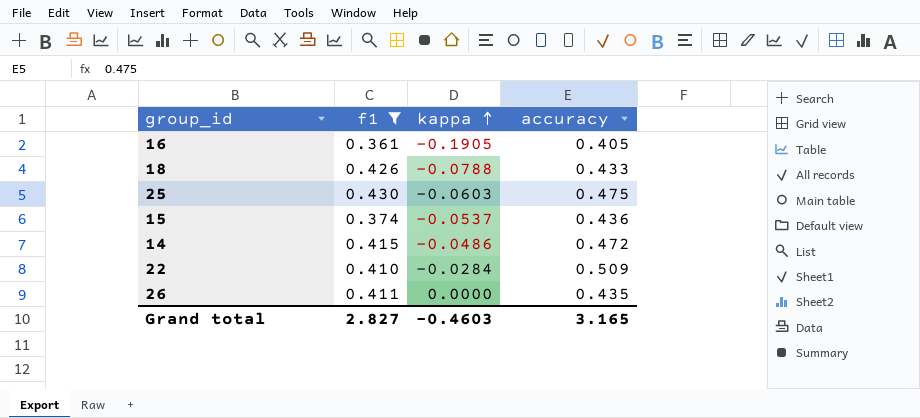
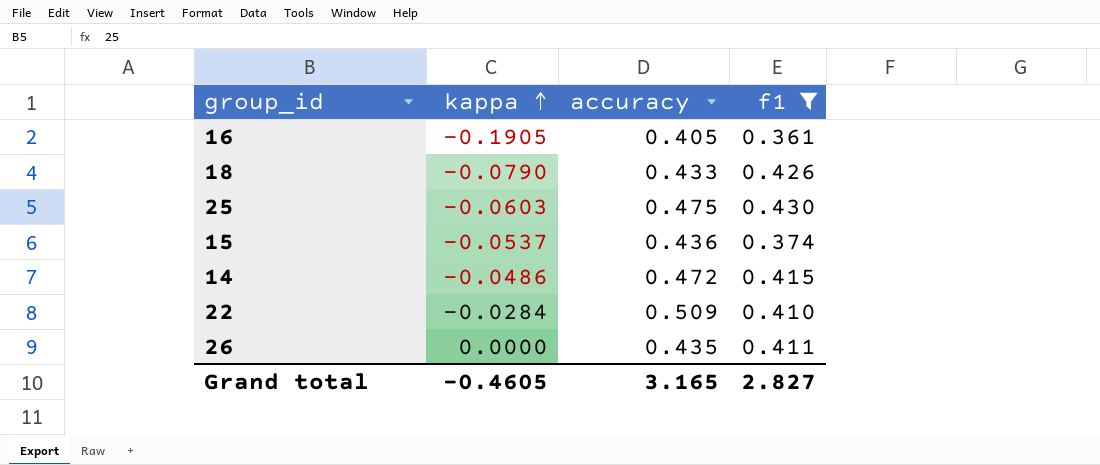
column f1 | position: 2 -> 4
18 | kappa: -0.0788 -> -0.0790
Grand total | kappa: -0.4603 -> -0.4605

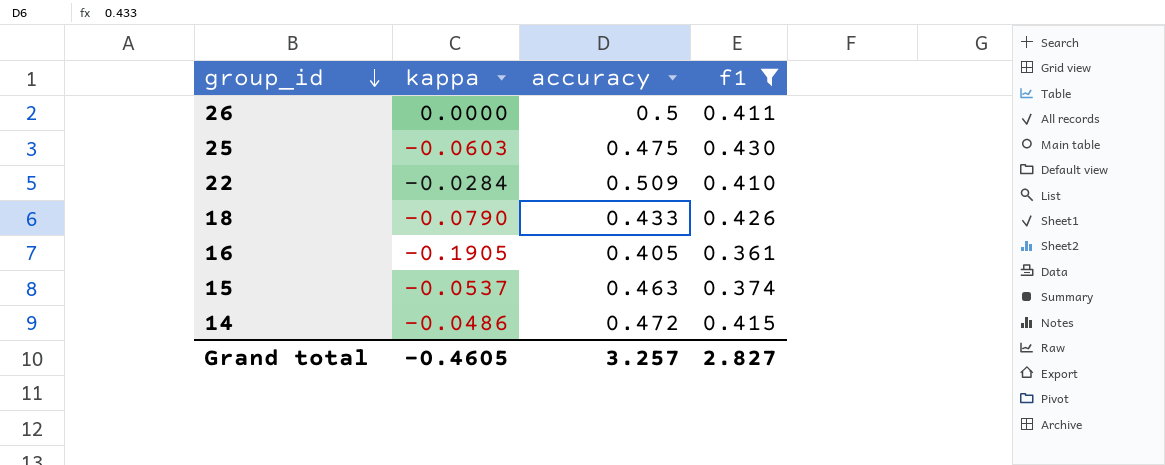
row order: kappa ascending -> group_id descending
26 | accuracy: 0.435 -> 0.5
15 | accuracy: 0.436 -> 0.463
Grand total | accuracy: 3.165 -> 3.257

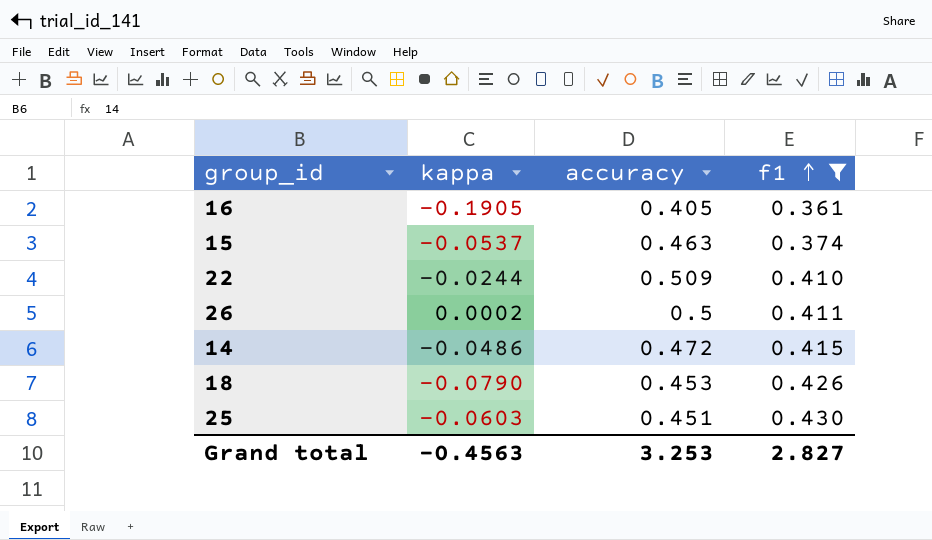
row order: group_id descending -> f1 ascending
22 | kappa: -0.0284 -> -0.0244
26 | kappa: 0.0000 -> 0.0002
18 | accuracy: 0.433 -> 0.453
25 | accuracy: 0.475 -> 0.451
Grand total | kappa: -0.4605 -> -0.4563
Grand total | accuracy: 3.257 -> 3.253

